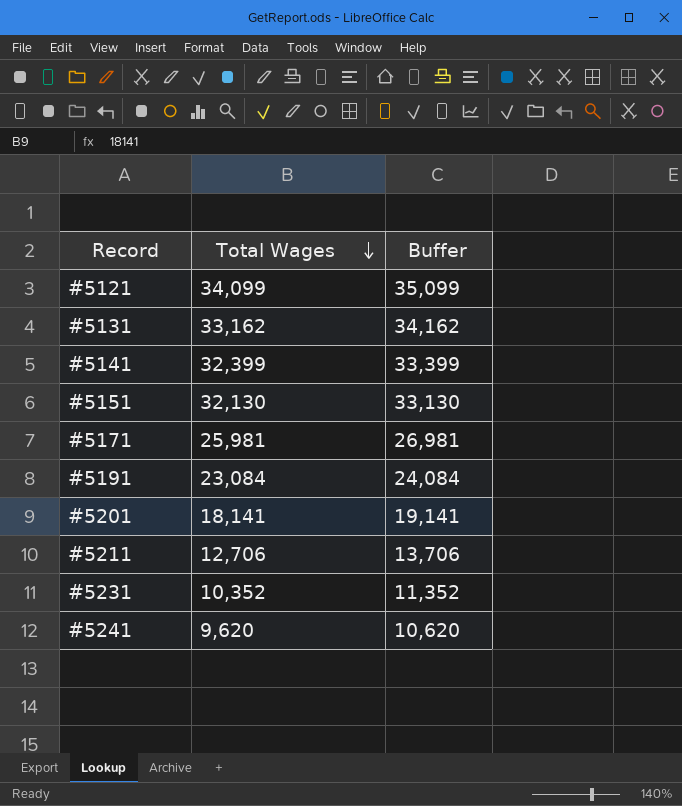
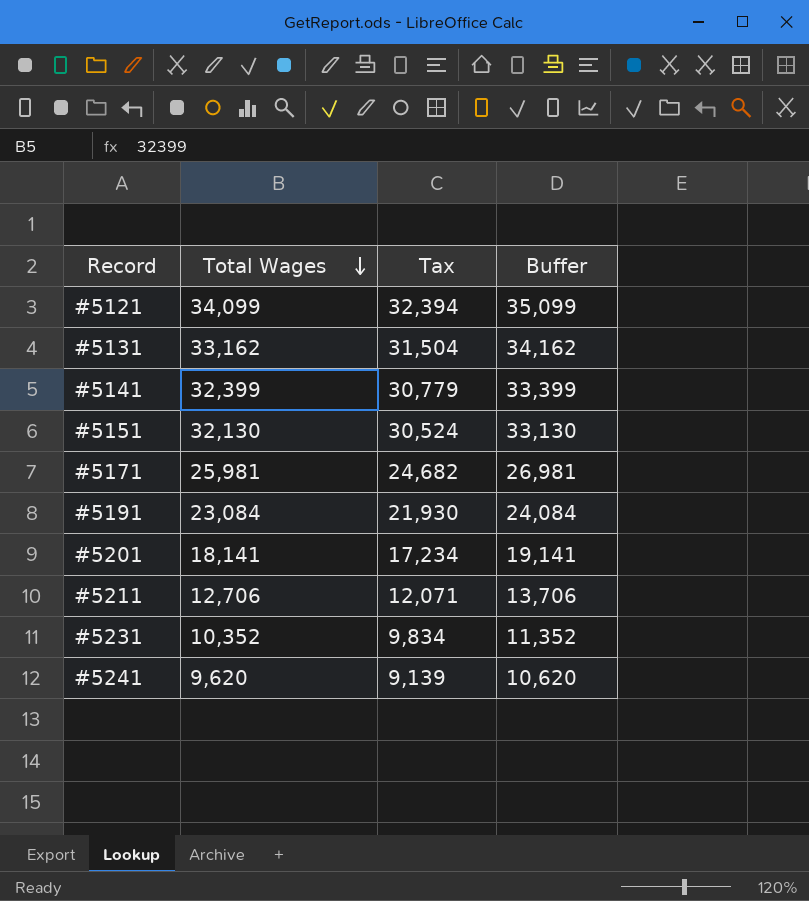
column Tax | formula: none -> [Total Wages] * 0.95

